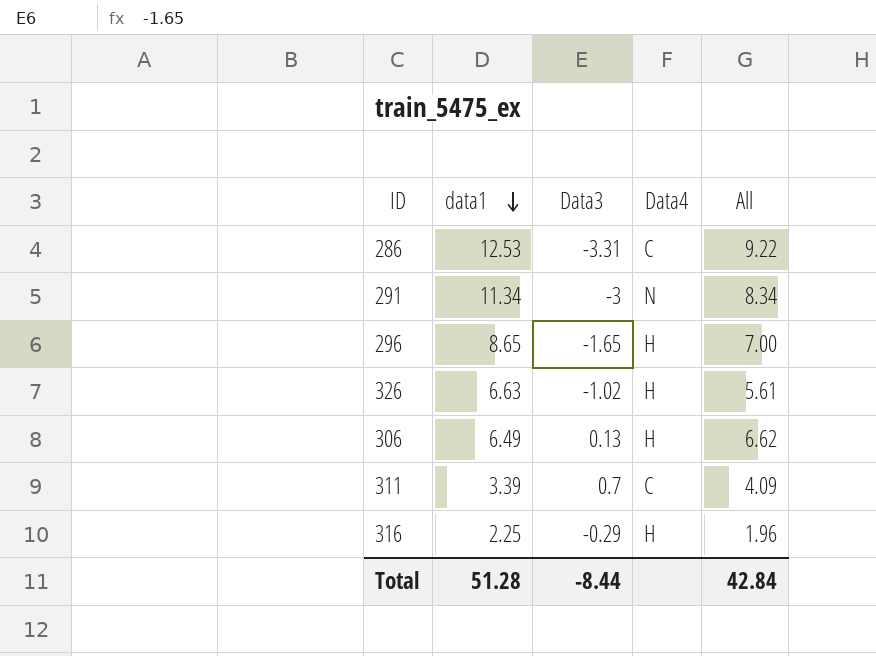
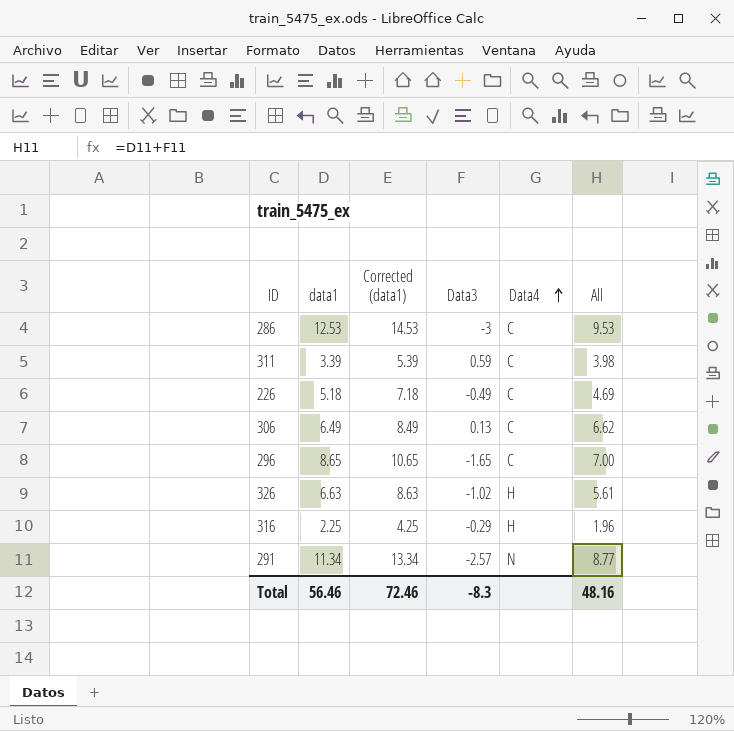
row order: data1 descending -> Data4 ascending
column Corrected (data1) | formula: none -> [data1] + 2
286 | Data3: -3.31 -> -3
286 | All: 9.22 -> 9.53
311 | Data3: 0.7 -> 0.59
311 | All: 4.09 -> 3.98
row 226: none -> 5.18 | 7.18 | -0.49 | C | 4.69
306 | Data4: H -> C
296 | Data4: H -> C
291 | Data3: -3 -> -2.57
291 | All: 8.34 -> 8.77
Total | data1: 51.28 -> 56.46
Total | Data3: -8.44 -> -8.3
Total | All: 42.84 -> 48.16

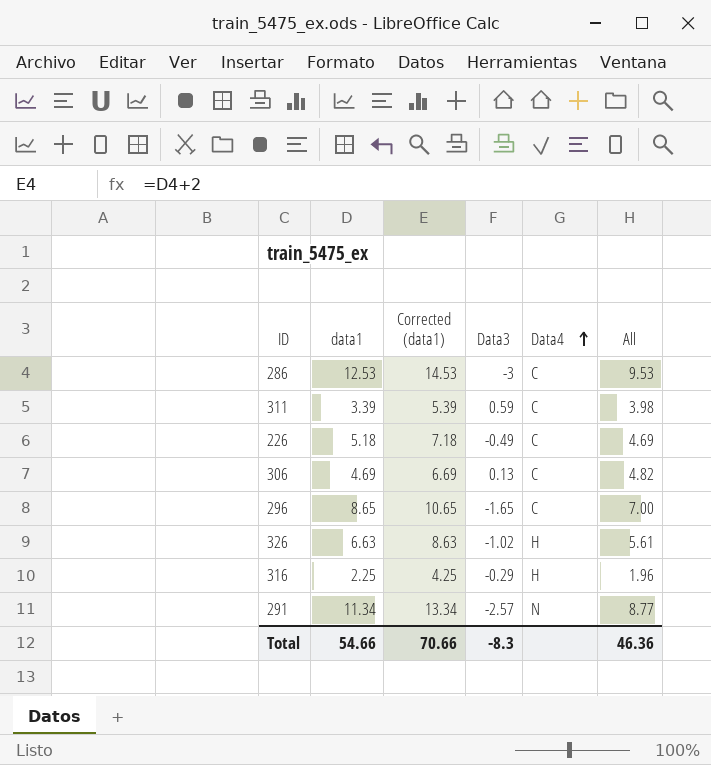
306 | data1: 6.49 -> 4.69
306 | Corrected (data1): 8.49 -> 6.69
306 | All: 6.62 -> 4.82
Total | data1: 56.46 -> 54.66
Total | Corrected (data1): 72.46 -> 70.66
Total | All: 48.16 -> 46.36

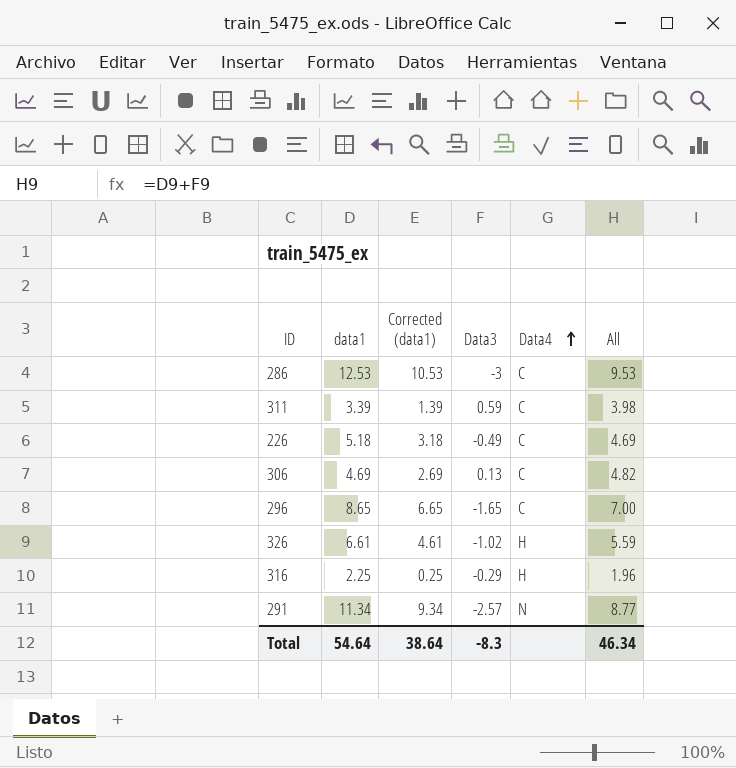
column Corrected (data1) | formula: [data1] + 2 -> [data1] - 2
326 | data1: 6.63 -> 6.61
326 | All: 5.61 -> 5.59
Total | data1: 54.66 -> 54.64
Total | Corrected (data1): 70.66 -> 38.64
Total | All: 46.36 -> 46.34

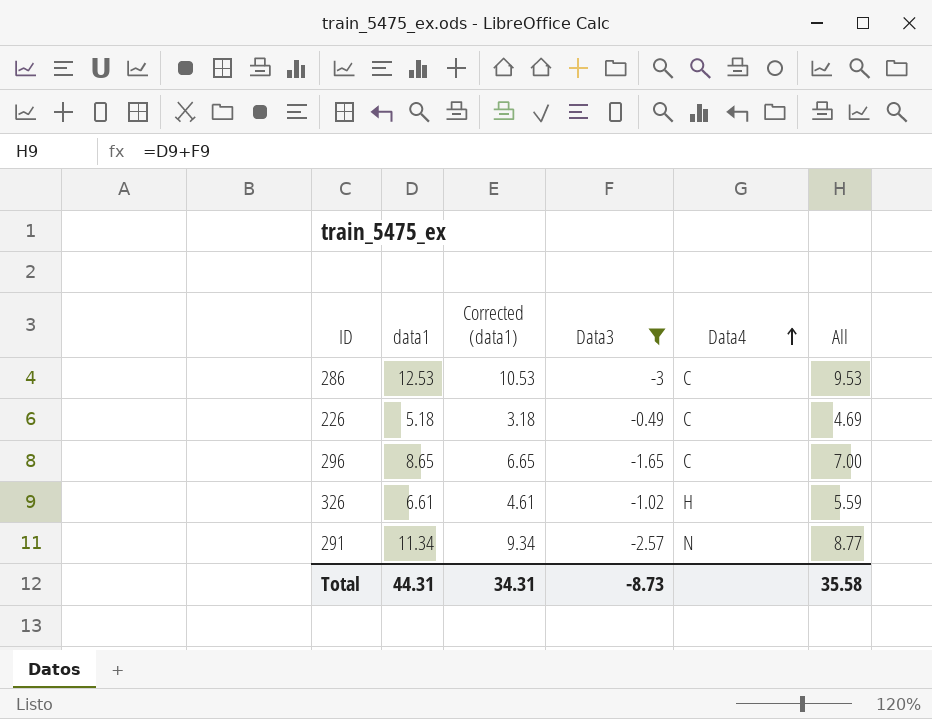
filter: none -> Data3 <= -0.49
Total | data1: 54.64 -> 44.31
Total | Corrected (data1): 38.64 -> 34.31
Total | Data3: -8.3 -> -8.73
Total | All: 46.34 -> 35.58

